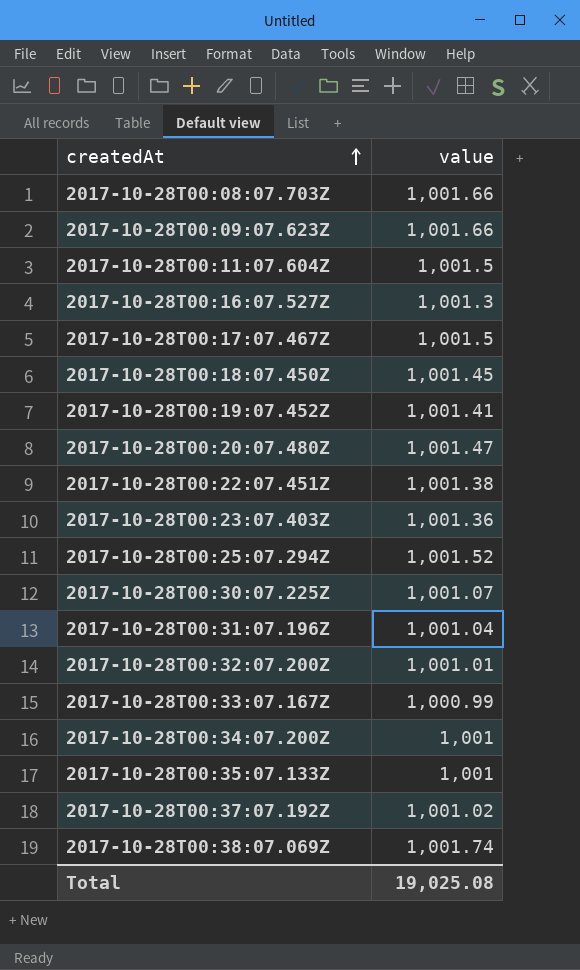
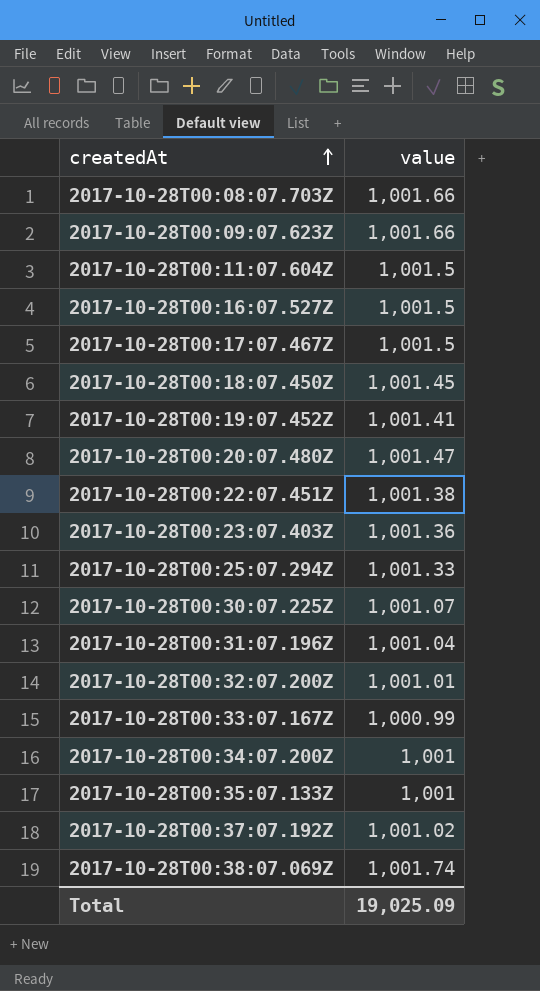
2017-10-28T00:16:07.527Z | value: 1,001.3 -> 1,001.5
2017-10-28T00:25:07.294Z | value: 1,001.52 -> 1,001.33
Total | value: 19,025.08 -> 19,025.09

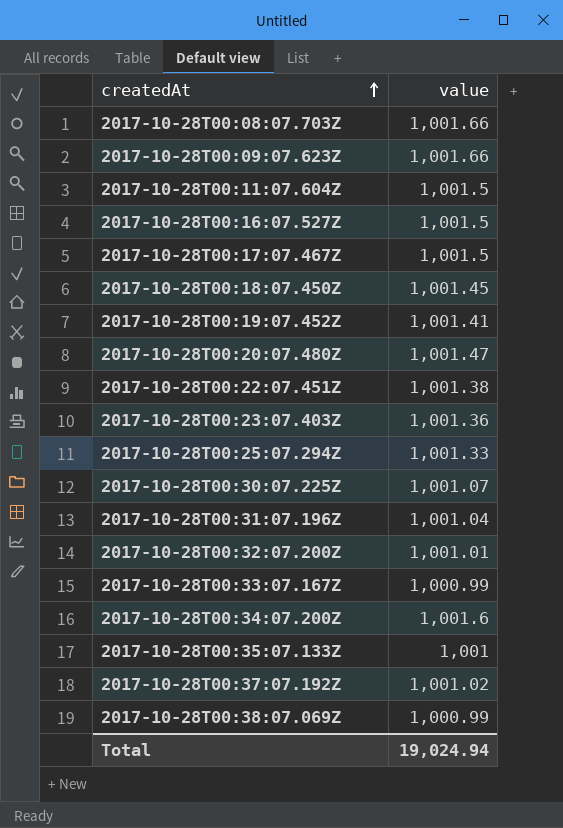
2017-10-28T00:34:07.200Z | value: 1,001 -> 1,001.6
2017-10-28T00:38:07.069Z | value: 1,001.74 -> 1,000.99
Total | value: 19,025.09 -> 19,024.94

